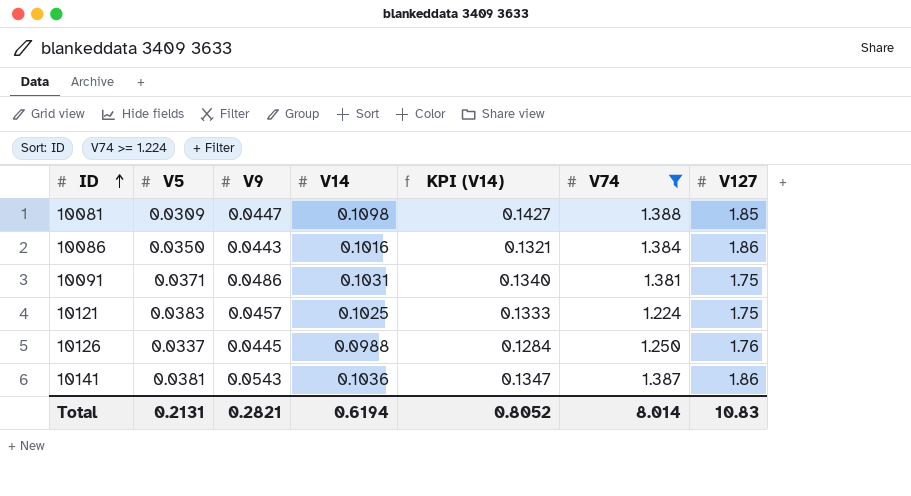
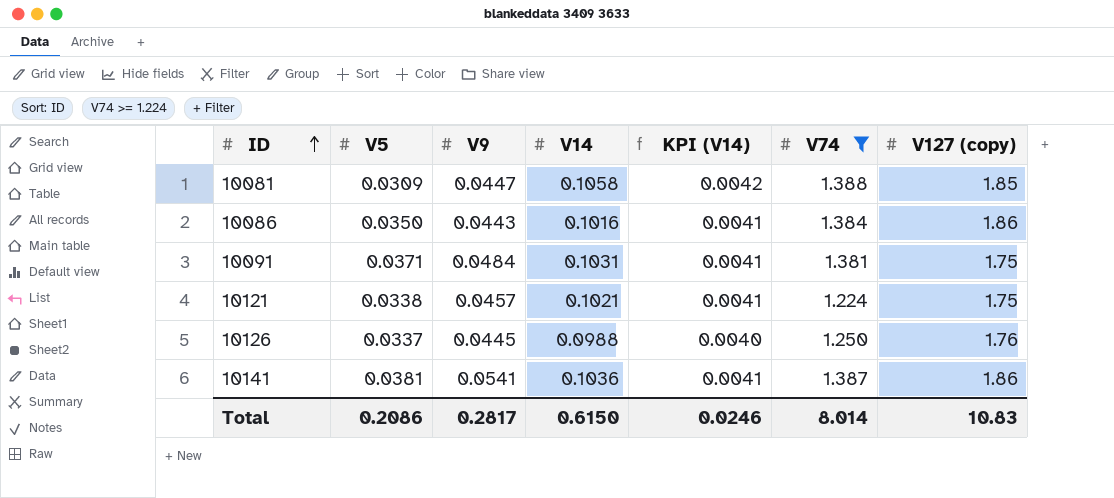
column KPI (V14) | formula: [V14] * 1.3 -> [V14] * 0.04
column name: V127 -> V127 (copy)
10081 | V14: 0.1098 -> 0.1058
10091 | V9: 0.0486 -> 0.0484
10121 | V5: 0.0383 -> 0.0338
10121 | V14: 0.1025 -> 0.1021
10141 | V9: 0.0543 -> 0.0541
Total | V5: 0.2131 -> 0.2086
Total | V9: 0.2821 -> 0.2817
Total | V14: 0.6194 -> 0.6150
Total | KPI (V14): 0.8052 -> 0.0246

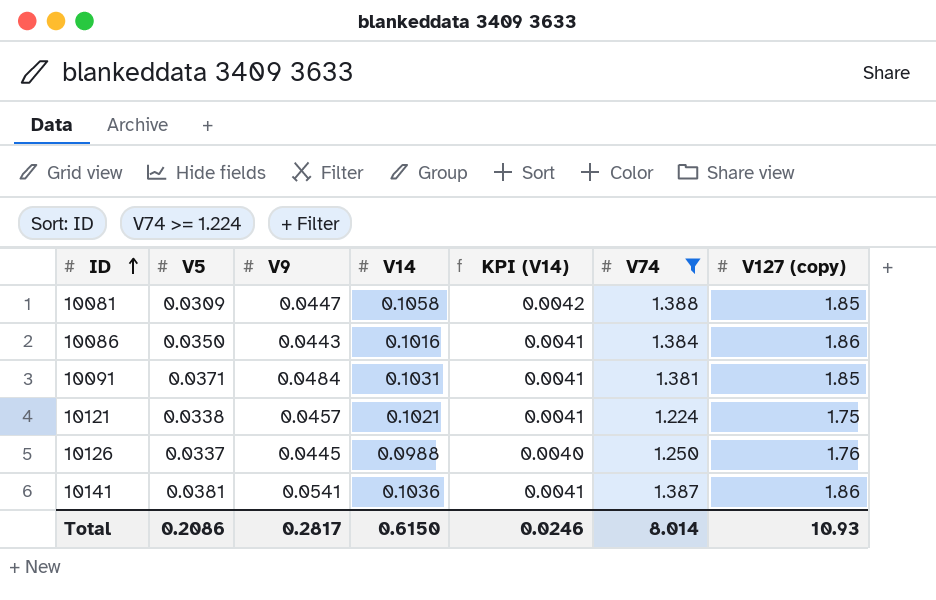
10091 | V127 (copy): 1.75 -> 1.85
Total | V127 (copy): 10.83 -> 10.93

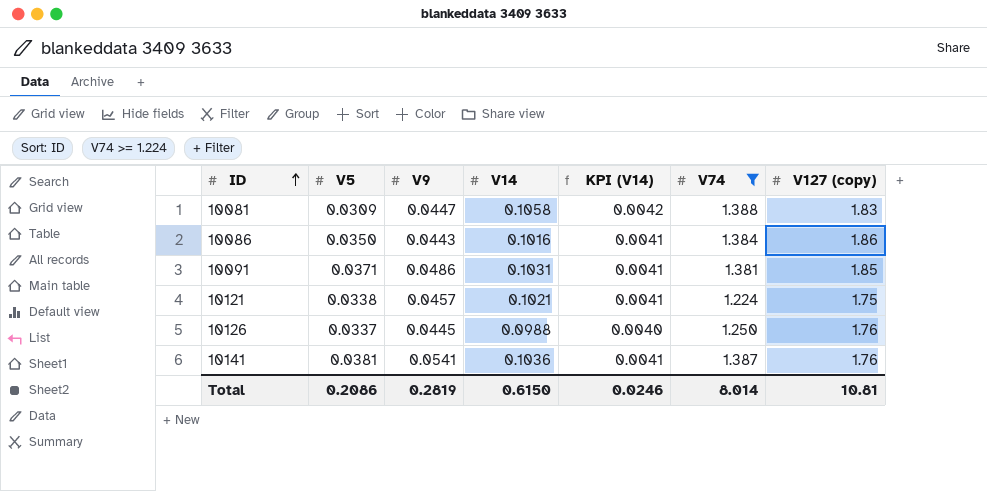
10081 | V127 (copy): 1.85 -> 1.83
10091 | V9: 0.0484 -> 0.0486
10141 | V127 (copy): 1.86 -> 1.76
Total | V9: 0.2817 -> 0.2819
Total | V127 (copy): 10.93 -> 10.81

